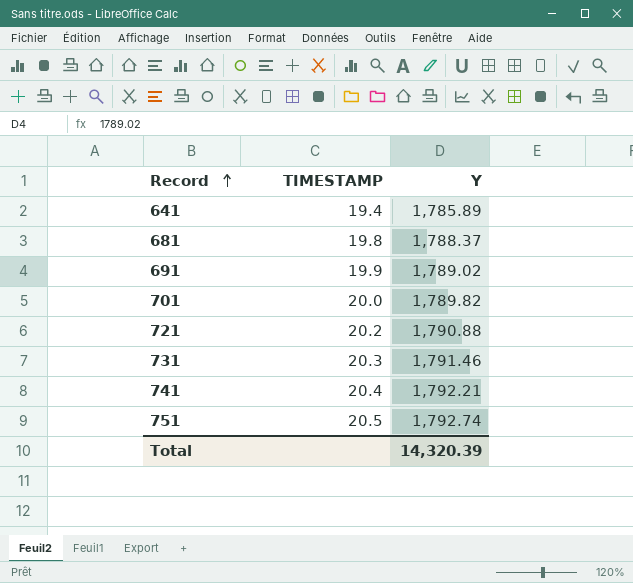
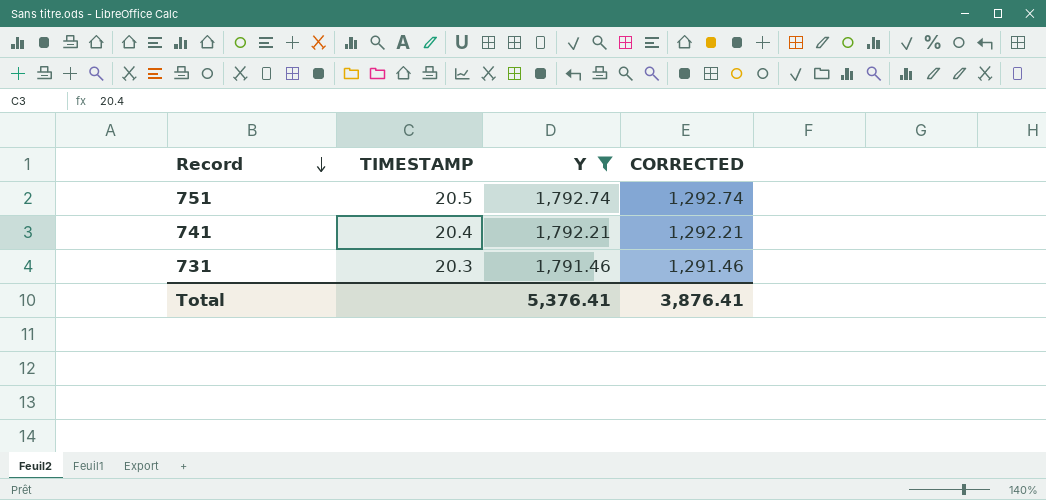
filter: none -> Y >= 1,791.46
row order: Record ascending -> Record descending
column CORRECTED | formula: none -> [Y] - 500
Total | Y: 14,320.39 -> 5,376.41

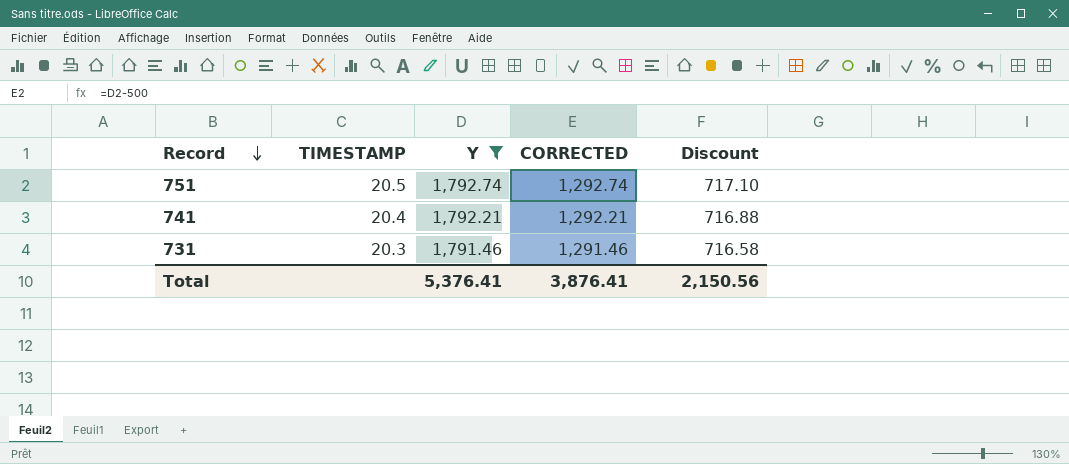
column Discount | formula: none -> [Y] * 0.4

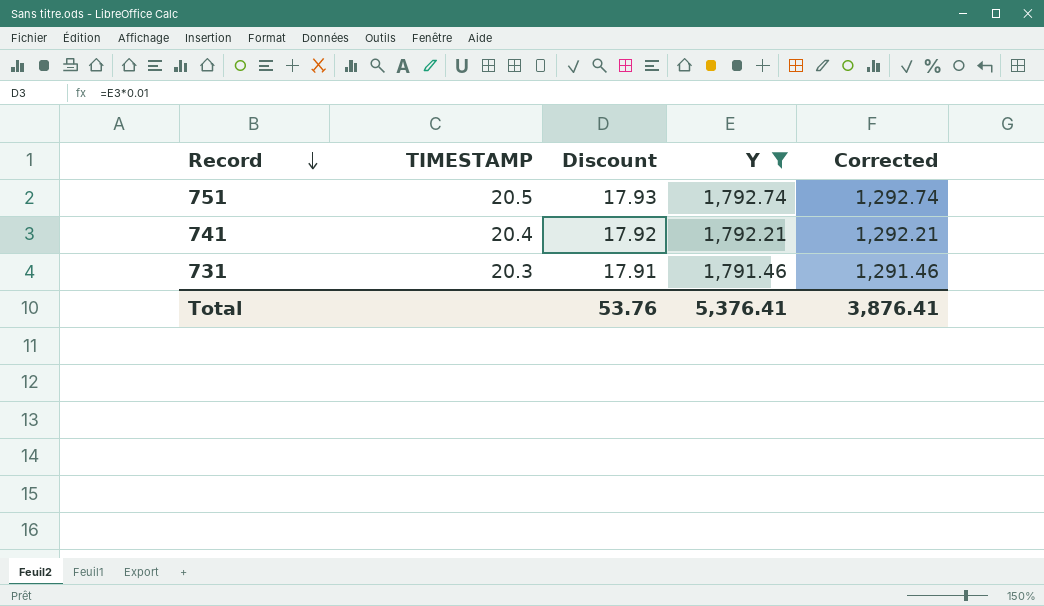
column Discount | formula: [Y] * 0.4 -> [Y] * 0.01
column Discount | position: 5 -> 3
column name: CORRECTED -> Corrected
Total | Discount: 2,150.56 -> 53.76

